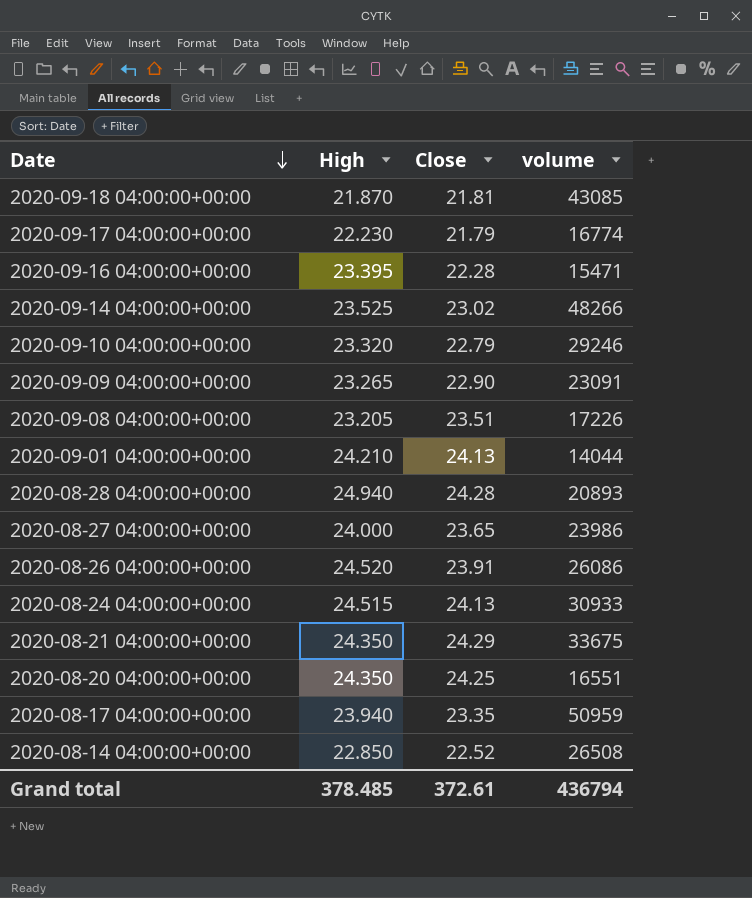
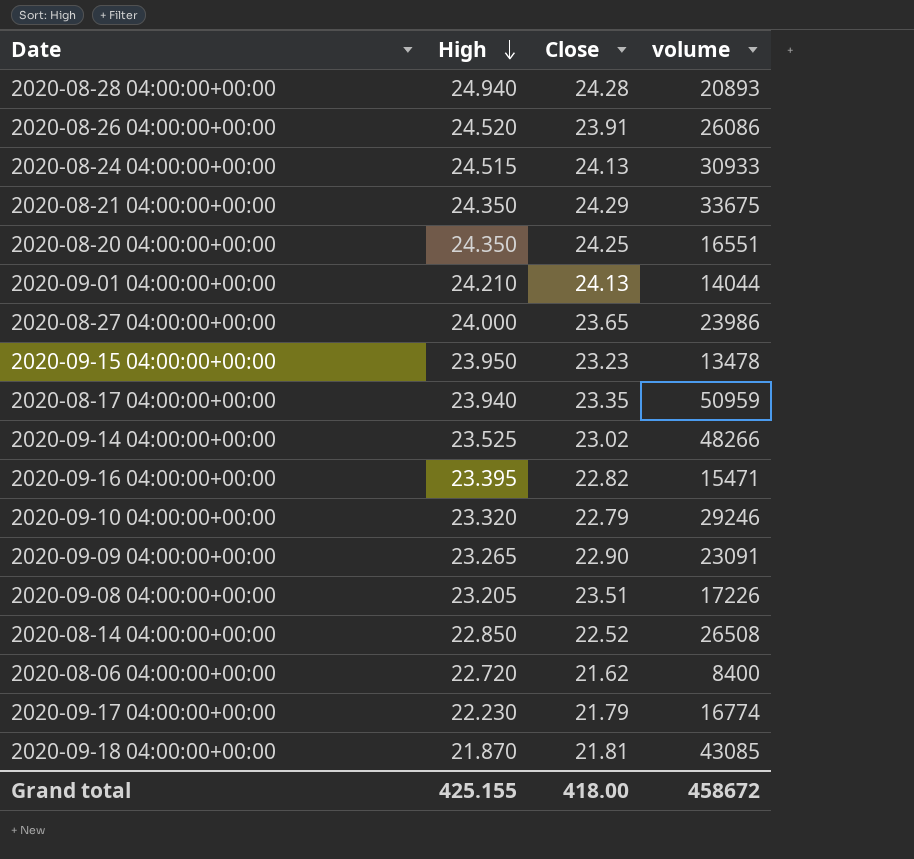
row order: Date descending -> High descending
row 2020-09-15 04:00:00+00:00: none -> 23.950 | 23.23 | 13478
2020-09-16 04:00:00+00:00 | Close: 22.28 -> 22.82
row 2020-08-06 04:00:00+00:00: none -> 22.720 | 21.62 | 8400
Grand total | High: 378.485 -> 425.155
Grand total | Close: 372.61 -> 418.00
Grand total | volume: 436794 -> 458672

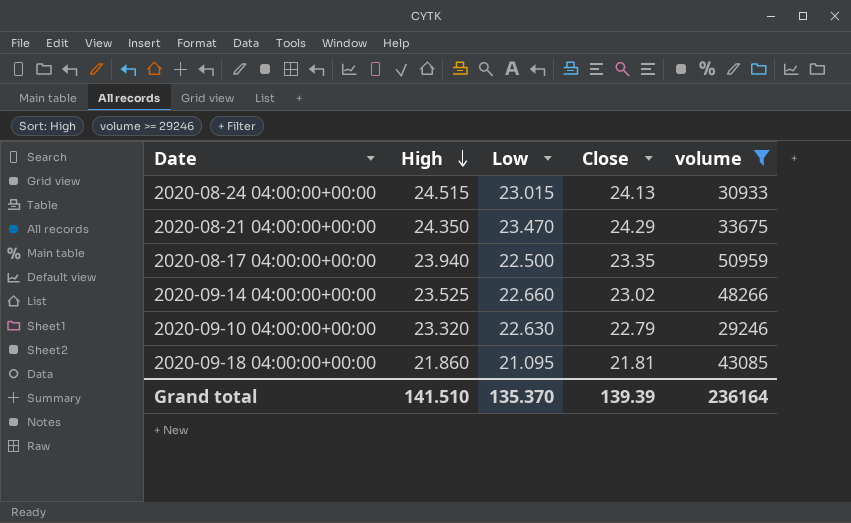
filter: none -> volume >= 29246
column Low | position: none -> 3
2020-09-18 04:00:00+00:00 | High: 21.870 -> 21.860
Grand total | High: 425.155 -> 141.510
Grand total | Close: 418.00 -> 139.39
Grand total | volume: 458672 -> 236164

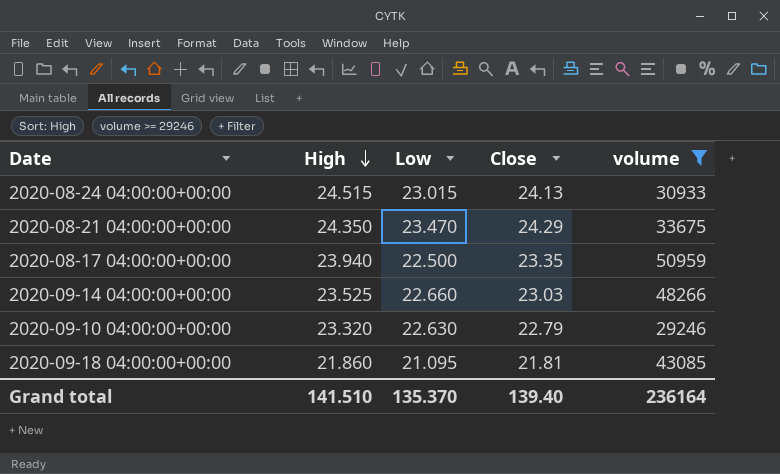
2020-09-14 04:00:00+00:00 | Close: 23.02 -> 23.03
Grand total | Close: 139.39 -> 139.40

